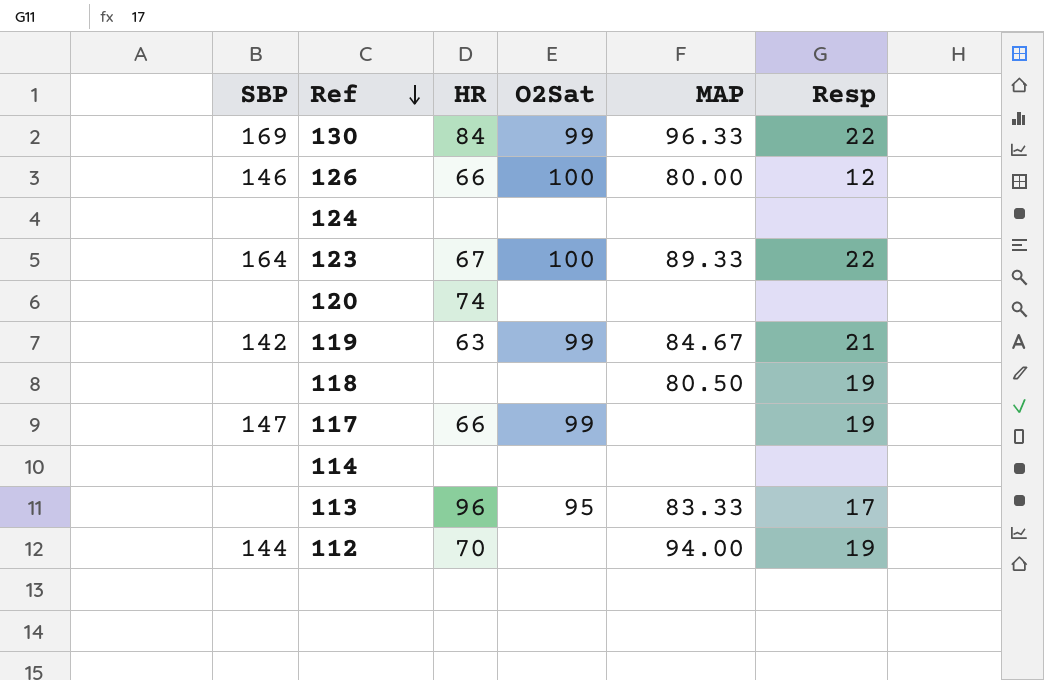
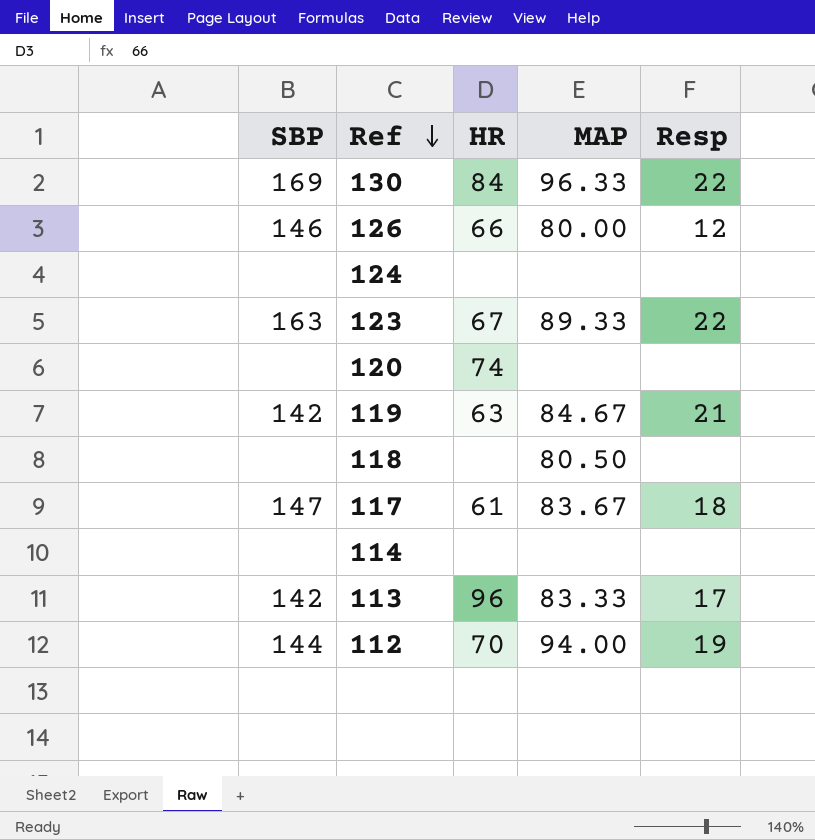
column O2Sat | position: 4 -> none
123 | SBP: 164 -> 163
118 | Resp: 19 -> none
117 | HR: 66 -> 61
117 | MAP: none -> 83.67
117 | Resp: 19 -> 18
113 | SBP: none -> 142

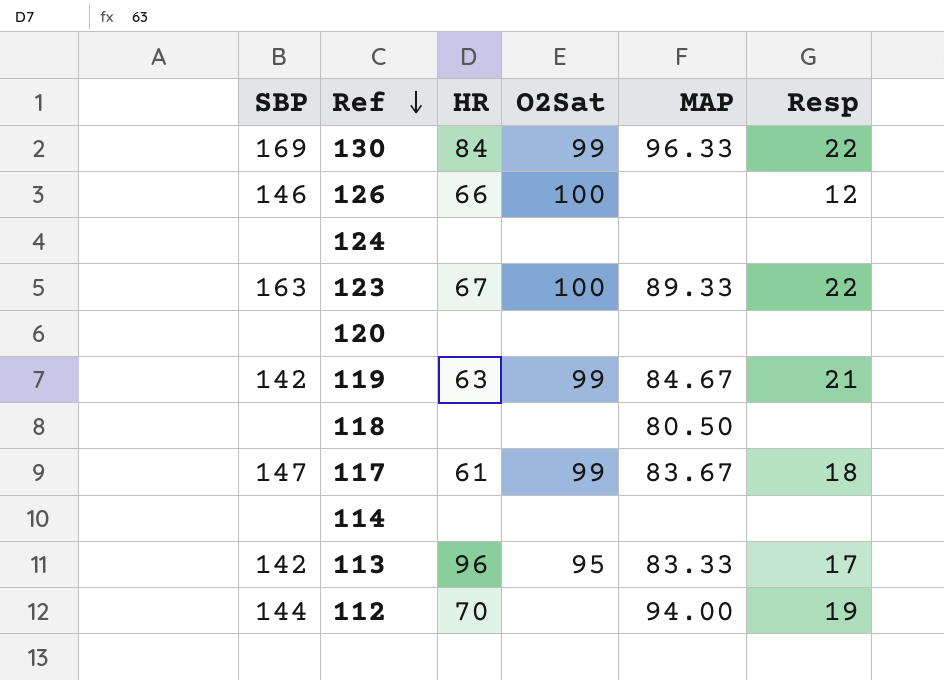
column O2Sat | position: none -> 4
126 | MAP: 80.00 -> none
120 | HR: 74 -> none

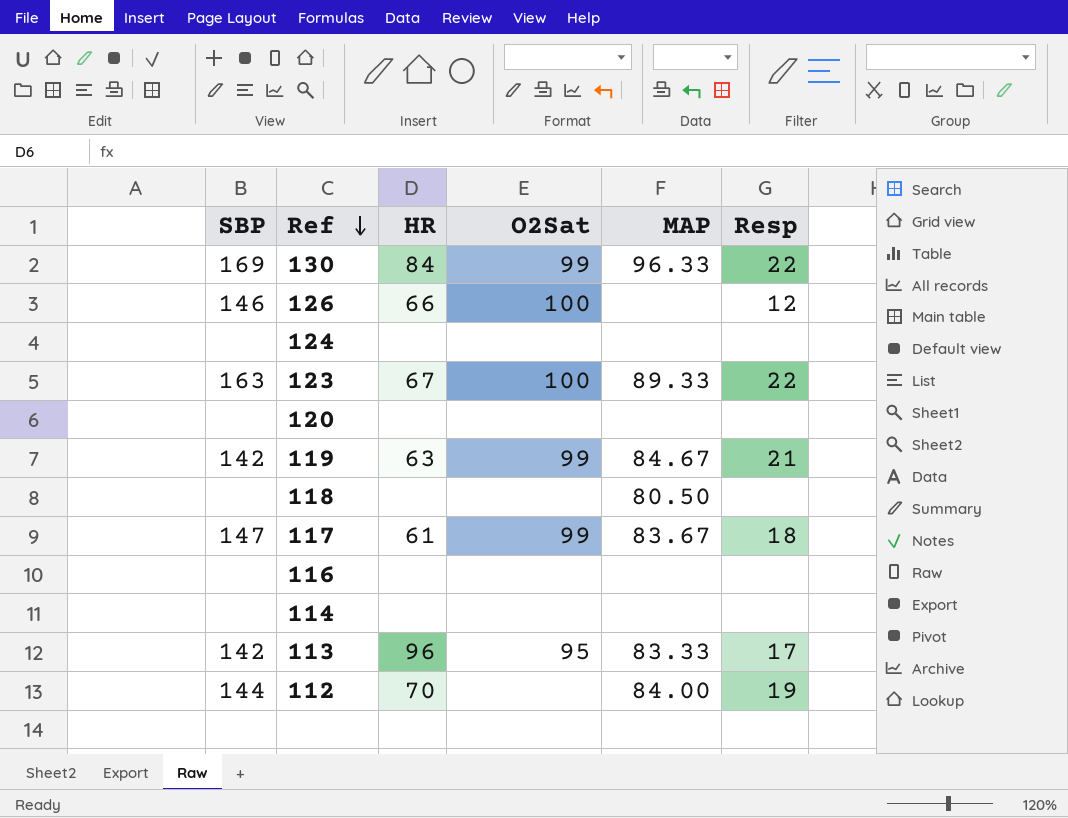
row 116: none -> none | none | none | none | none
112 | MAP: 94.00 -> 84.00

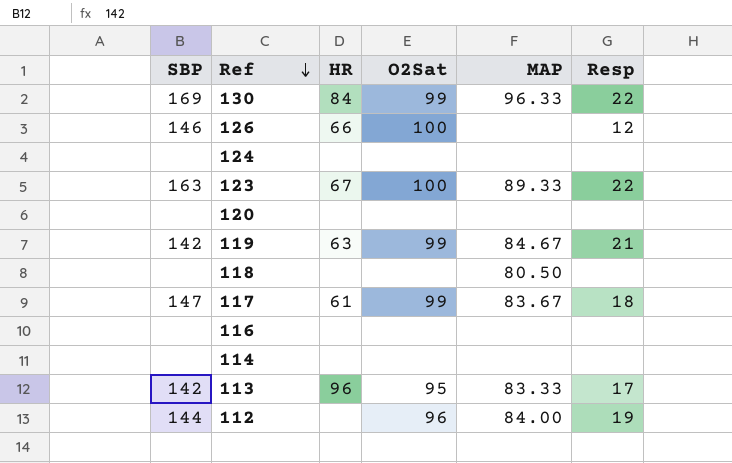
112 | HR: 70 -> none
112 | O2Sat: none -> 96

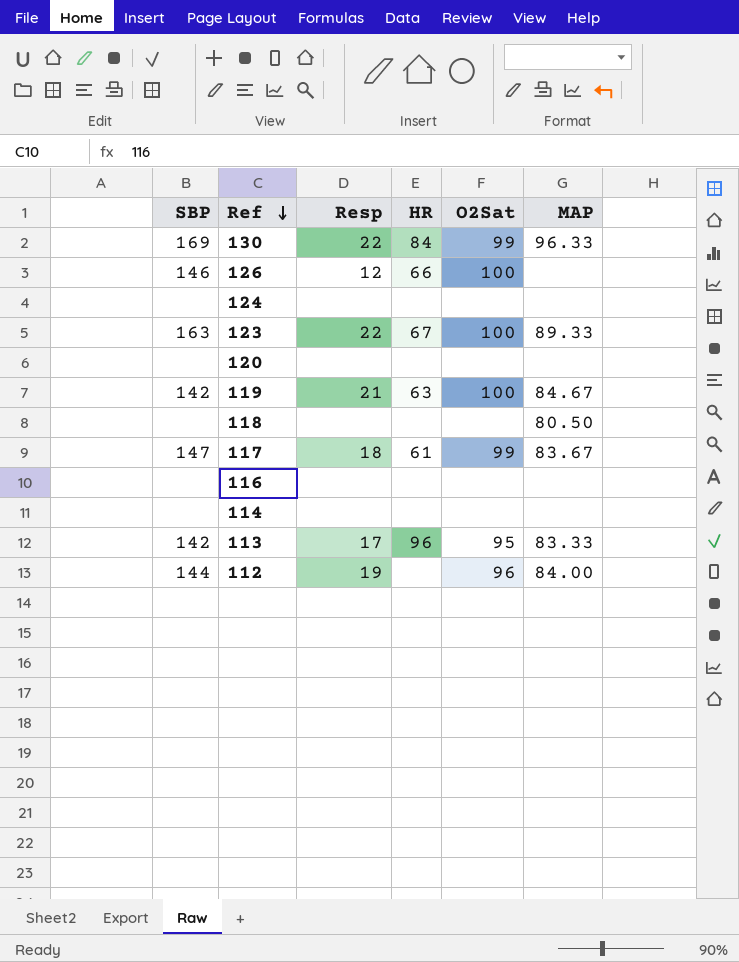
column Resp | position: 6 -> 3
119 | O2Sat: 99 -> 100

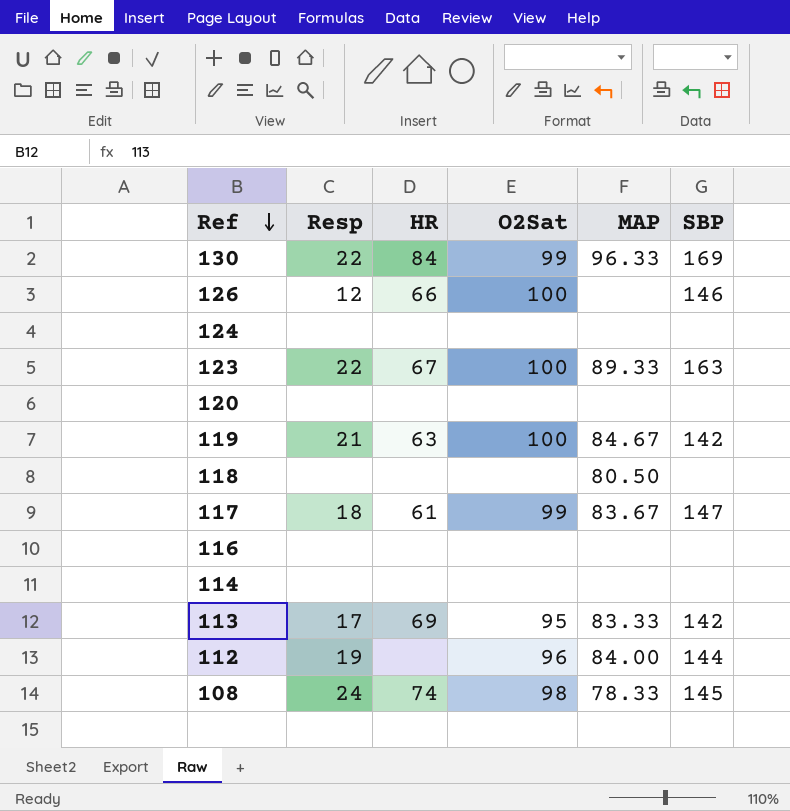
column SBP | position: 1 -> 6
113 | HR: 96 -> 69
row 108: none -> 24 | 74 | 98 | 78.33 | 145

